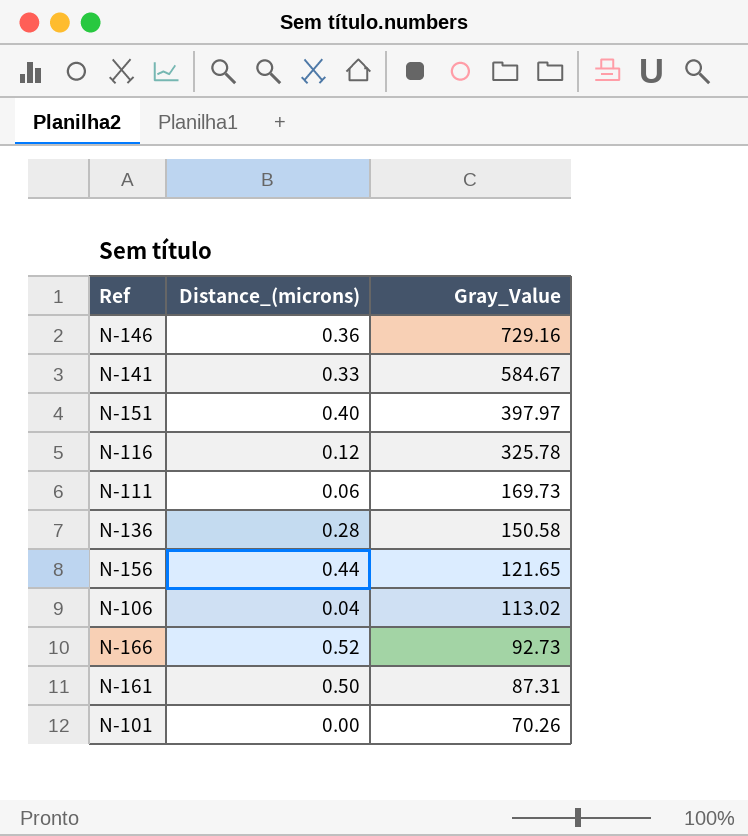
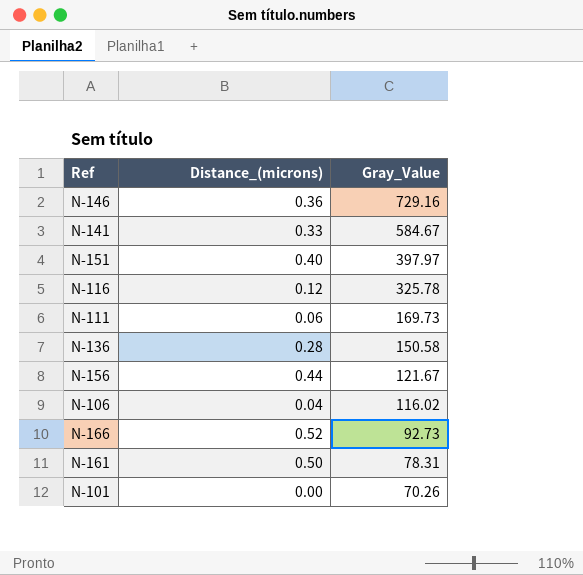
N-156 | Gray_Value: 121.65 -> 121.67
N-106 | Gray_Value: 113.02 -> 116.02
N-161 | Gray_Value: 87.31 -> 78.31

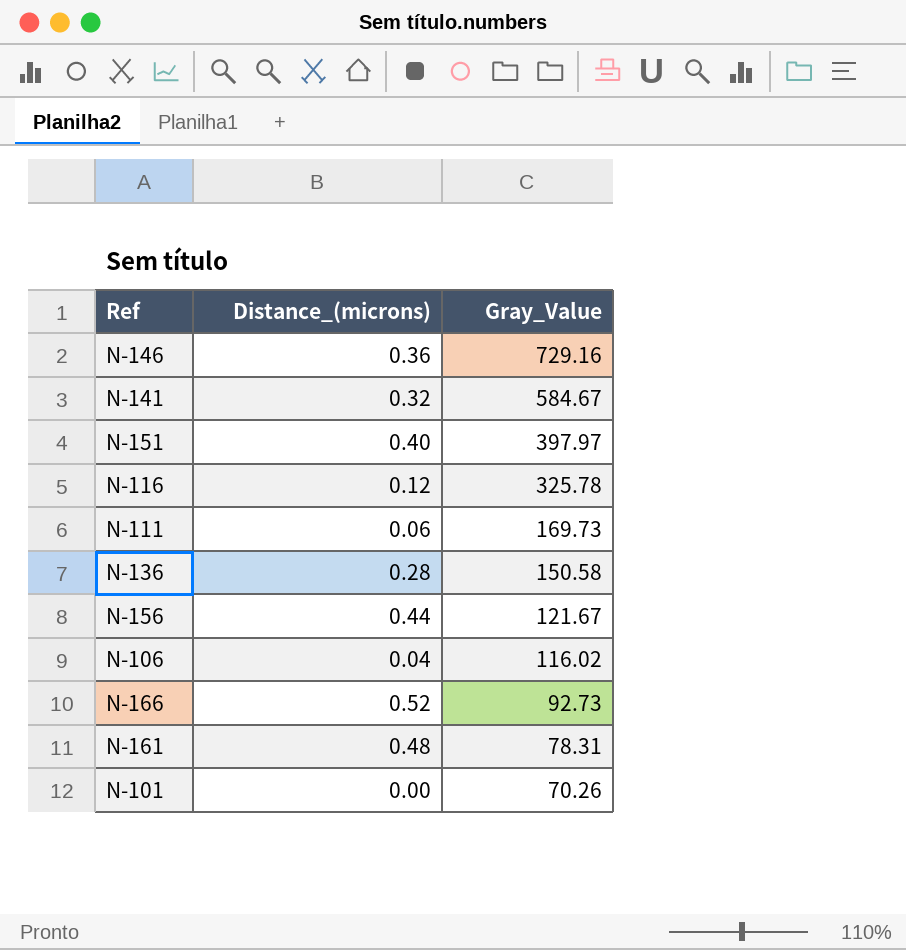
N-141 | Distance_(microns): 0.33 -> 0.32
N-161 | Distance_(microns): 0.50 -> 0.48

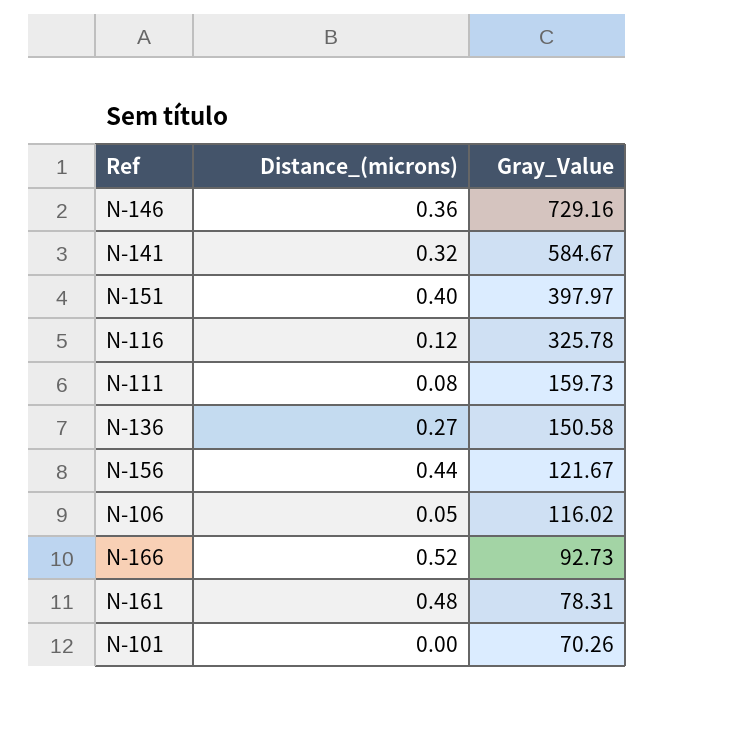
N-111 | Distance_(microns): 0.06 -> 0.08
N-111 | Gray_Value: 169.73 -> 159.73
N-136 | Distance_(microns): 0.28 -> 0.27
N-106 | Distance_(microns): 0.04 -> 0.05

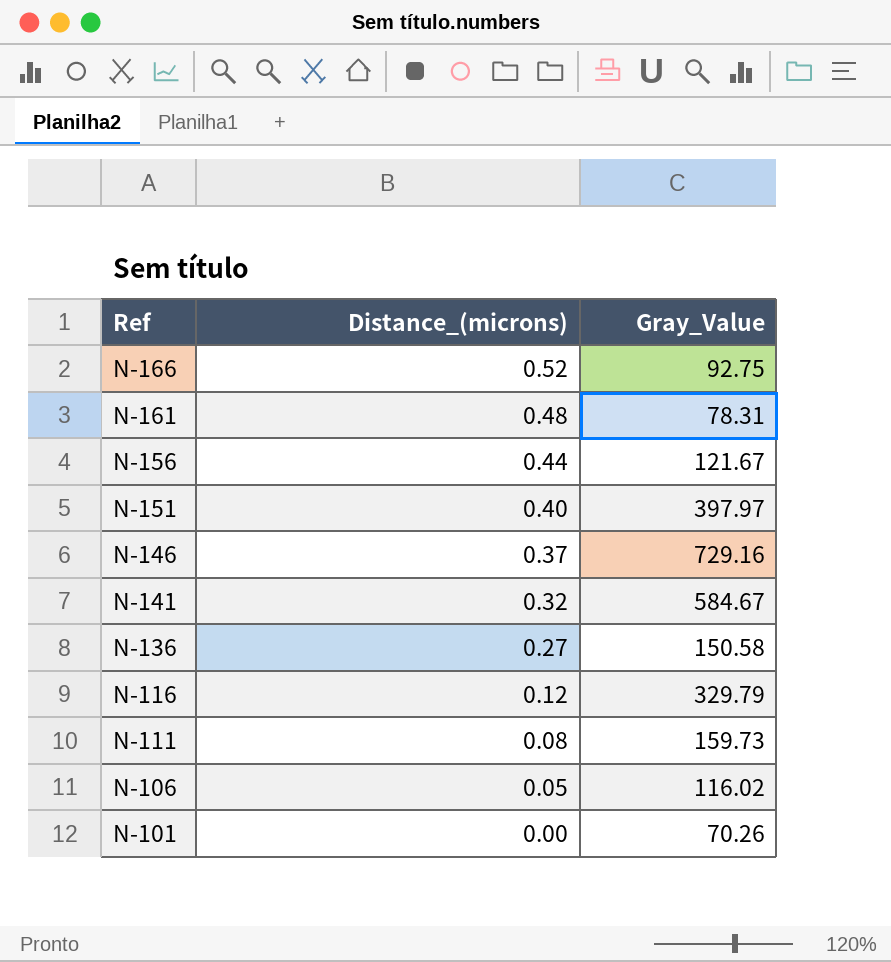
row order: Gray_Value descending -> Ref descending
N-166 | Gray_Value: 92.73 -> 92.75
N-146 | Distance_(microns): 0.36 -> 0.37
N-116 | Gray_Value: 325.78 -> 329.79

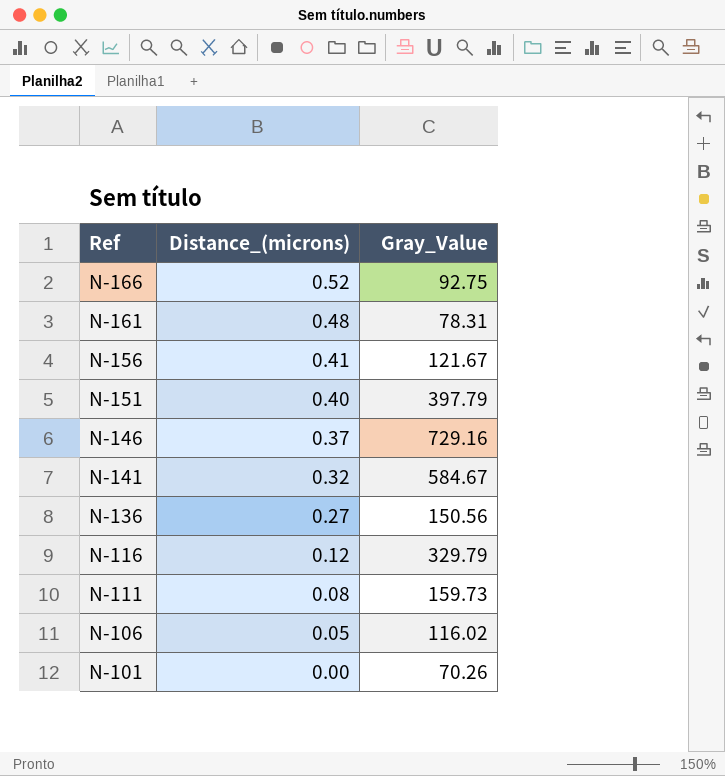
N-156 | Distance_(microns): 0.44 -> 0.41
N-151 | Gray_Value: 397.97 -> 397.79
N-136 | Gray_Value: 150.58 -> 150.56

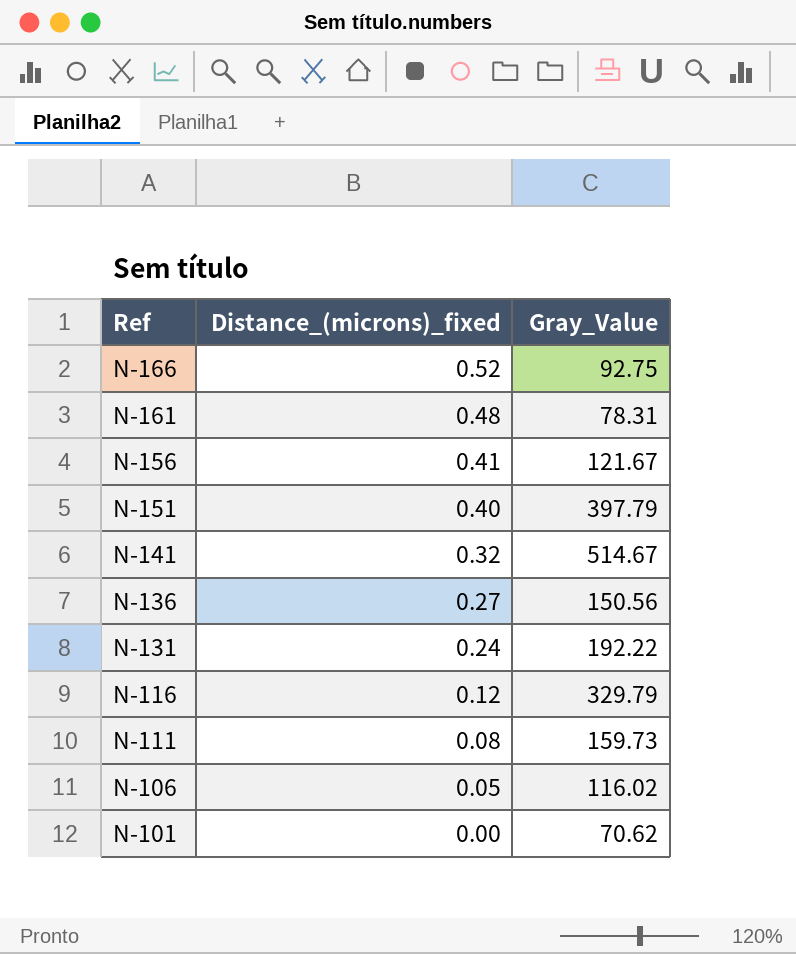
column name: Distance_(microns) -> Distance_(microns)_fixed
row N-146: 0.37 | 729.16 -> none
N-141 | Gray_Value: 584.67 -> 514.67
row N-131: none -> 0.24 | 192.22
N-101 | Gray_Value: 70.26 -> 70.62

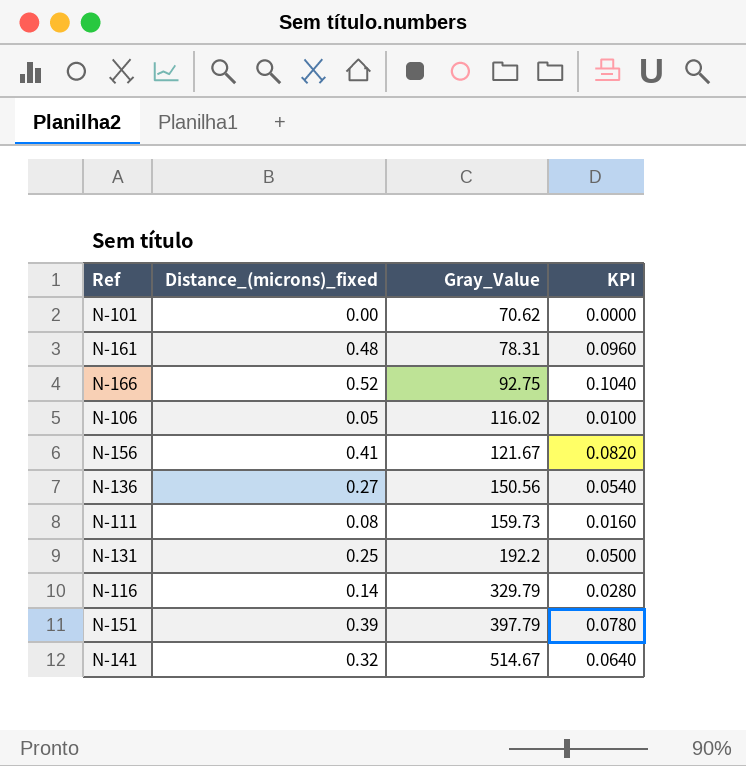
row order: Ref descending -> Gray_Value ascending
column KPI | formula: none -> [Distance_(microns)_fixed] * 0.2
N-131 | Distance_(microns)_fixed: 0.24 -> 0.25
N-131 | Gray_Value: 192.22 -> 192.2
N-116 | Distance_(microns)_fixed: 0.12 -> 0.14
N-151 | Distance_(microns)_fixed: 0.40 -> 0.39

